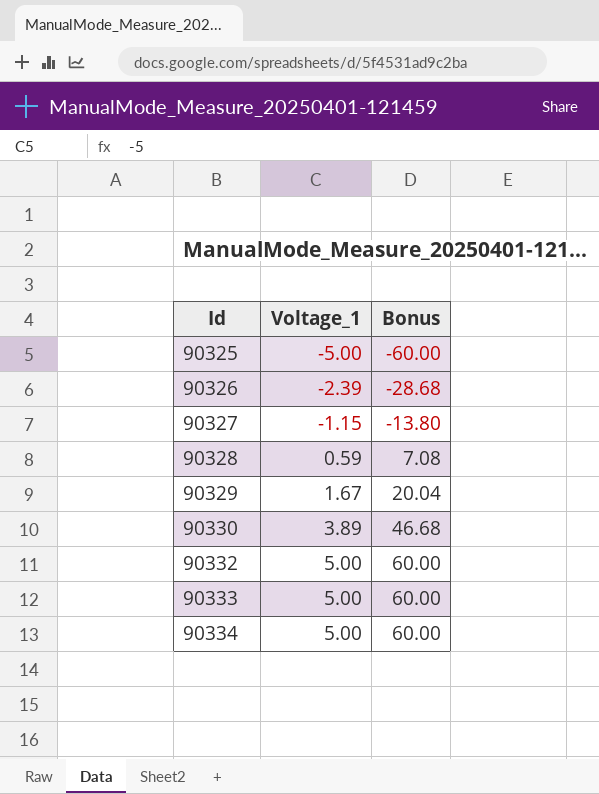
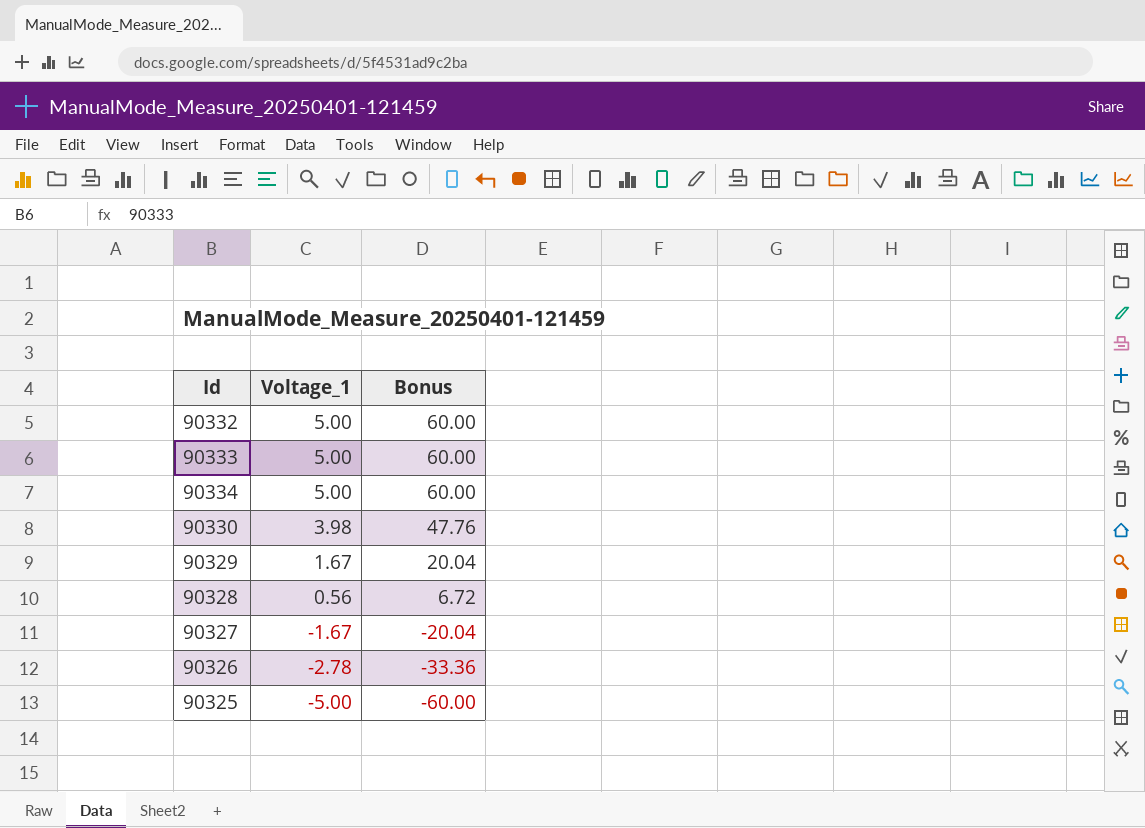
row order: Id ascending -> Voltage_1 descending
90330 | Voltage_1: 3.89 -> 3.98
90330 | Bonus: 46.68 -> 47.76
90328 | Voltage_1: 0.59 -> 0.56
90328 | Bonus: 7.08 -> 6.72
90327 | Voltage_1: -1.15 -> -1.67
90327 | Bonus: -13.80 -> -20.04
90326 | Voltage_1: -2.39 -> -2.78
90326 | Bonus: -28.68 -> -33.36

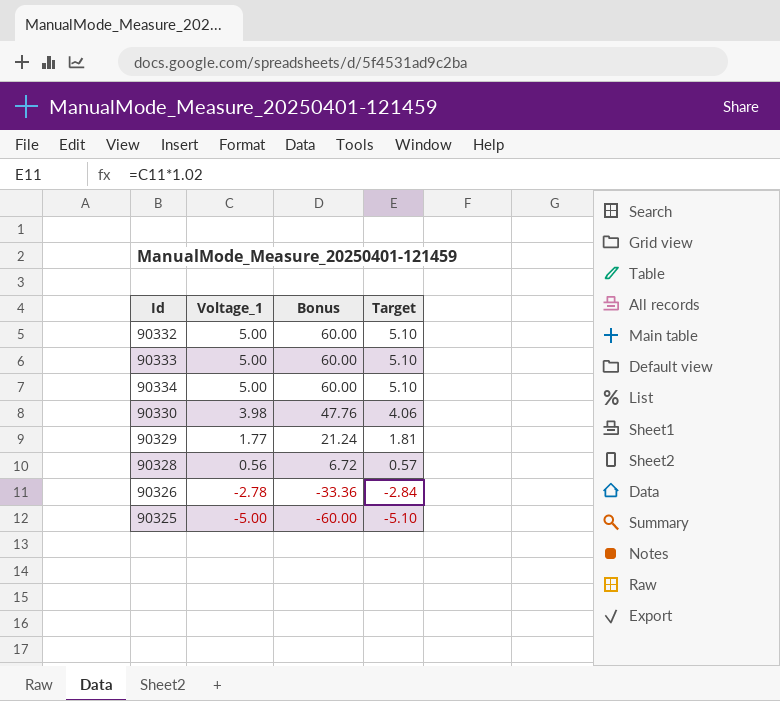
column Target | formula: none -> [Voltage_1] * 1.02
row 90327: -1.67 | -20.04 -> none
90329 | Voltage_1: 1.67 -> 1.77
90329 | Bonus: 20.04 -> 21.24

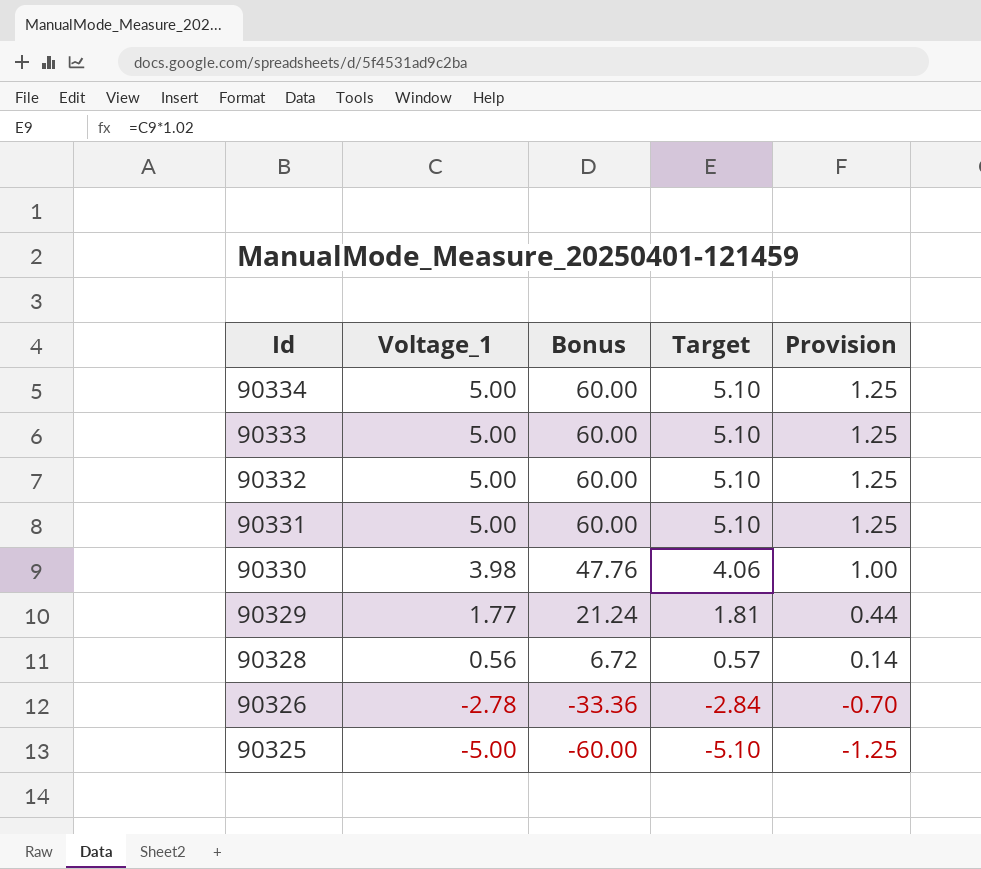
row order: Voltage_1 descending -> Id descending
column Provision | formula: none -> [Voltage_1] * 0.25
row 90331: none -> 5.00 | 60.00 | 5.10 | 1.25

